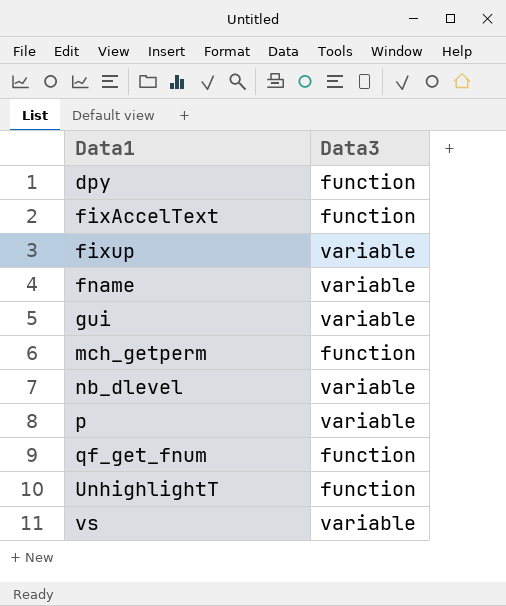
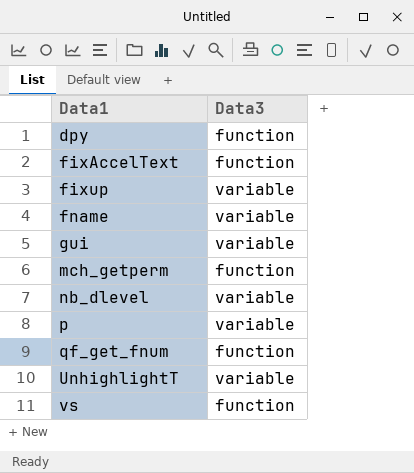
UnhighlightT | Data3: function -> variable
vs | Data3: variable -> function

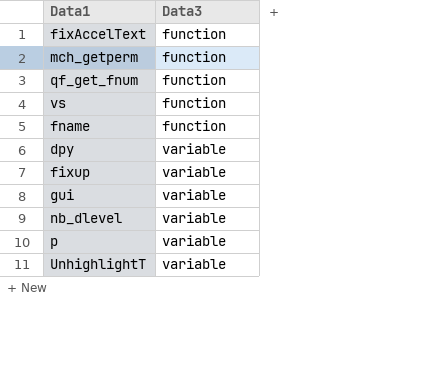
row order: Data1 ascending -> Data3 ascending
fname | Data3: variable -> function
dpy | Data3: function -> variable

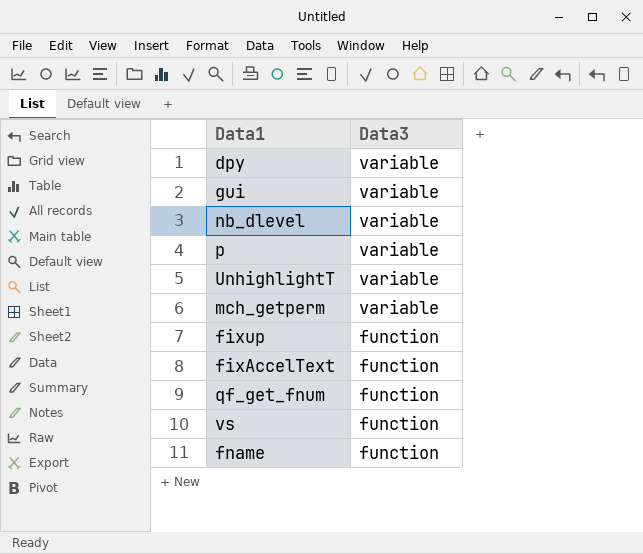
row order: Data3 ascending -> Data3 descending
mch_getperm | Data3: function -> variable
fixup | Data3: variable -> function

